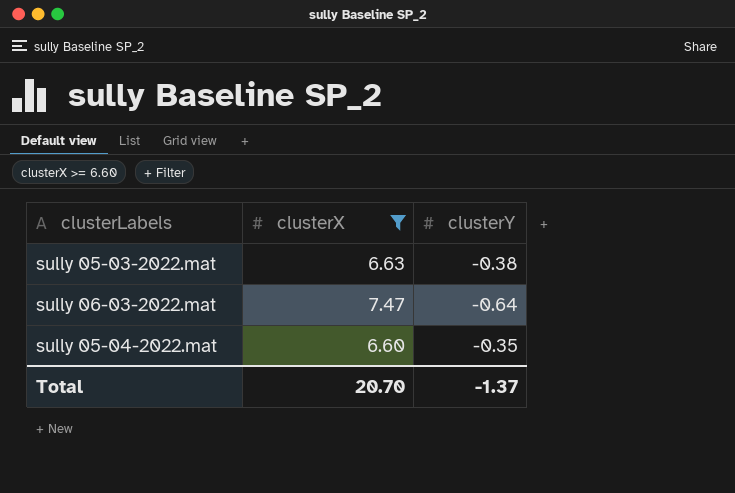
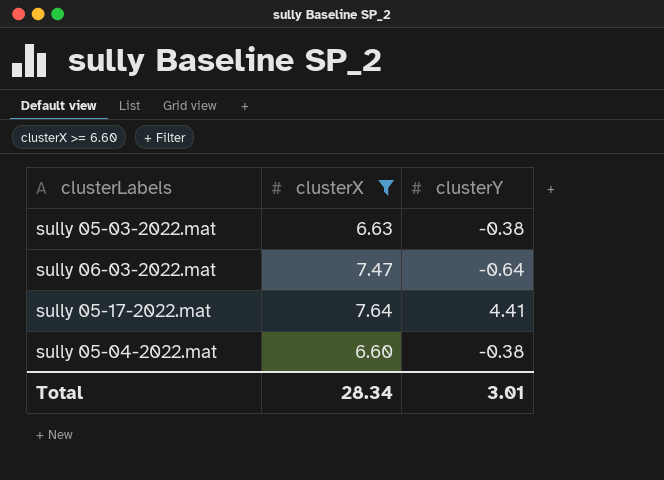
row sully 05-17-2022.mat: none -> 7.64 | 4.41
sully 05-04-2022.mat | clusterY: -0.35 -> -0.38
Total | clusterX: 20.70 -> 28.34
Total | clusterY: -1.37 -> 3.01

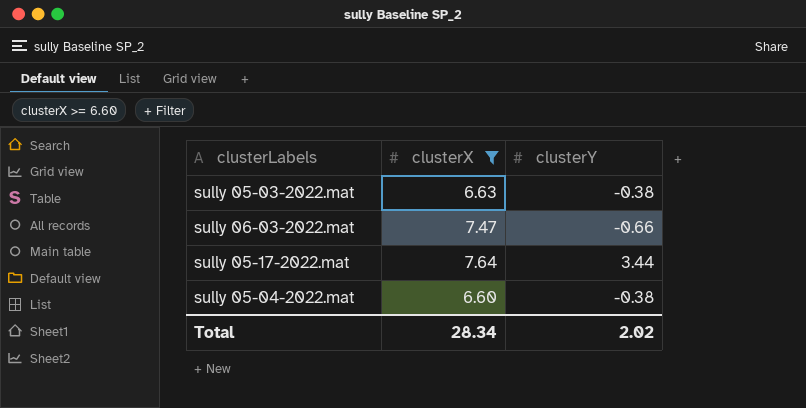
sully 06-03-2022.mat | clusterY: -0.64 -> -0.66
sully 05-17-2022.mat | clusterY: 4.41 -> 3.44
Total | clusterY: 3.01 -> 2.02

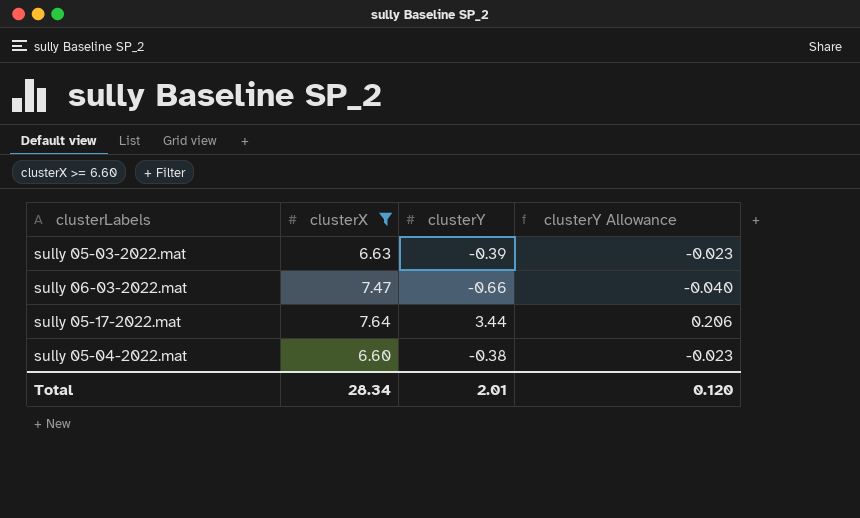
column clusterY Allowance | formula: none -> [clusterY] * 0.06
sully 05-03-2022.mat | clusterY: -0.38 -> -0.39
Total | clusterY: 2.02 -> 2.01

